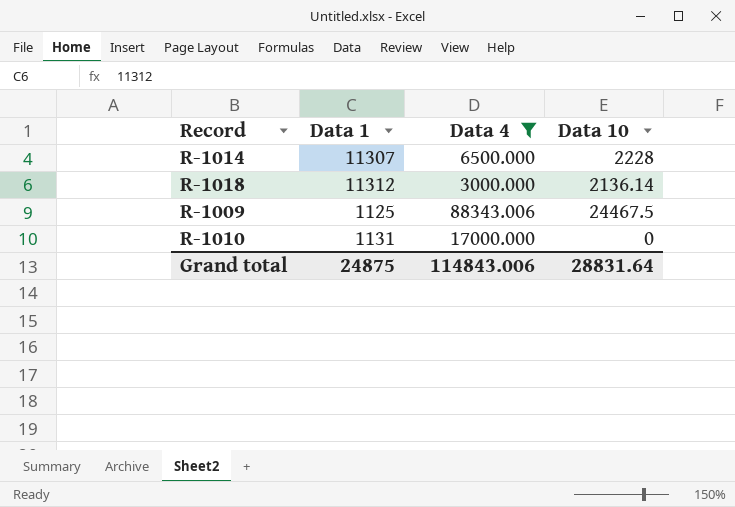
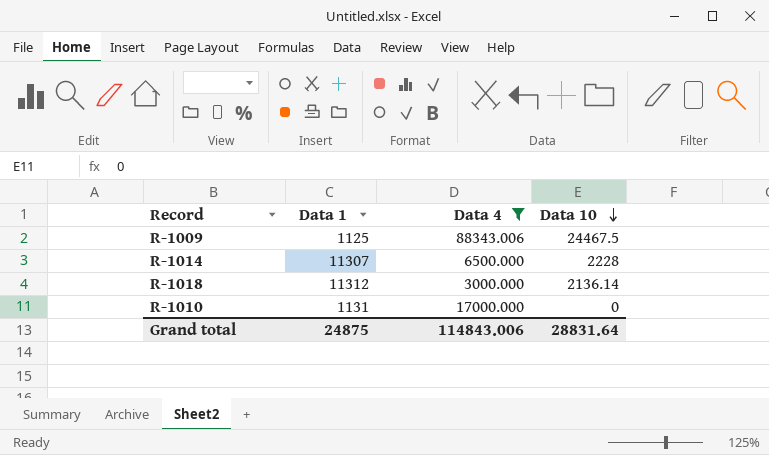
row order: none -> Data 10 descending

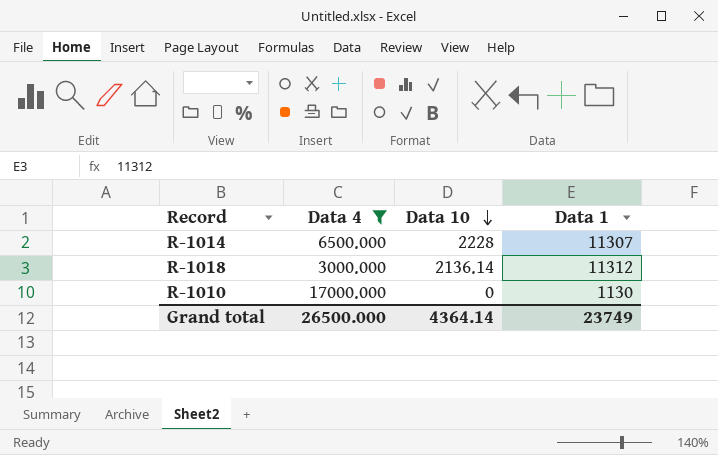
column Data 1 | position: 2 -> 4
row R-1009: 1125 | 88343.006 | 24467.5 -> none
R-1010 | Data 1: 1131 -> 1130
Grand total | Data 4: 114843.006 -> 26500.000
Grand total | Data 10: 28831.64 -> 4364.14
Grand total | Data 1: 24875 -> 23749

